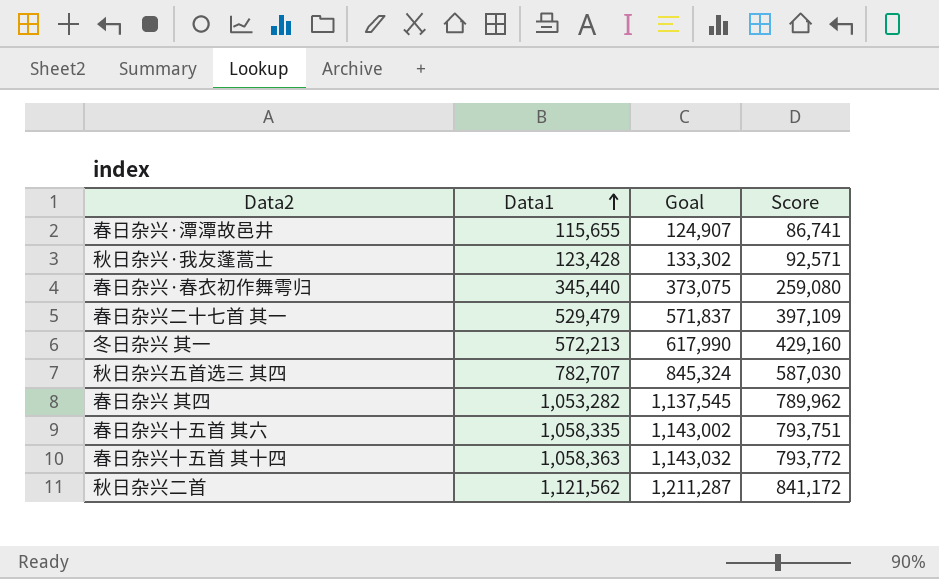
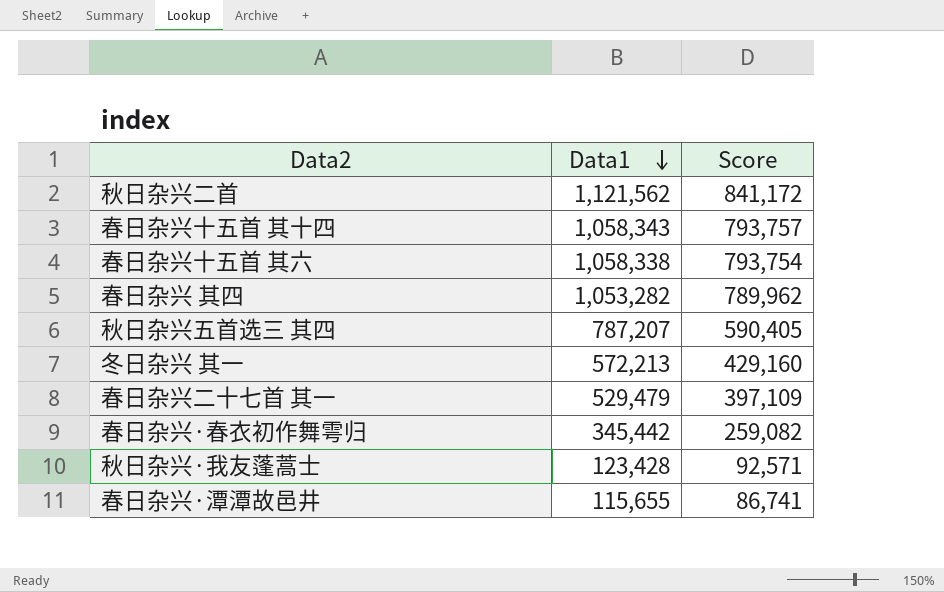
row order: Data1 ascending -> Data1 descending
column Goal | formula: [Data1] * 1.08 -> none
春日杂兴十五首 其十四 | Data1: 1,058,363 -> 1,058,343
春日杂兴十五首 其十四 | Score: 793,772 -> 793,757
春日杂兴十五首 其六 | Data1: 1,058,335 -> 1,058,338
春日杂兴十五首 其六 | Score: 793,751 -> 793,754
秋日杂兴五首选三 其四 | Data1: 782,707 -> 787,207
秋日杂兴五首选三 其四 | Score: 587,030 -> 590,405
春日杂兴·春衣初作舞雩归 | Data1: 345,440 -> 345,442
春日杂兴·春衣初作舞雩归 | Score: 259,080 -> 259,082

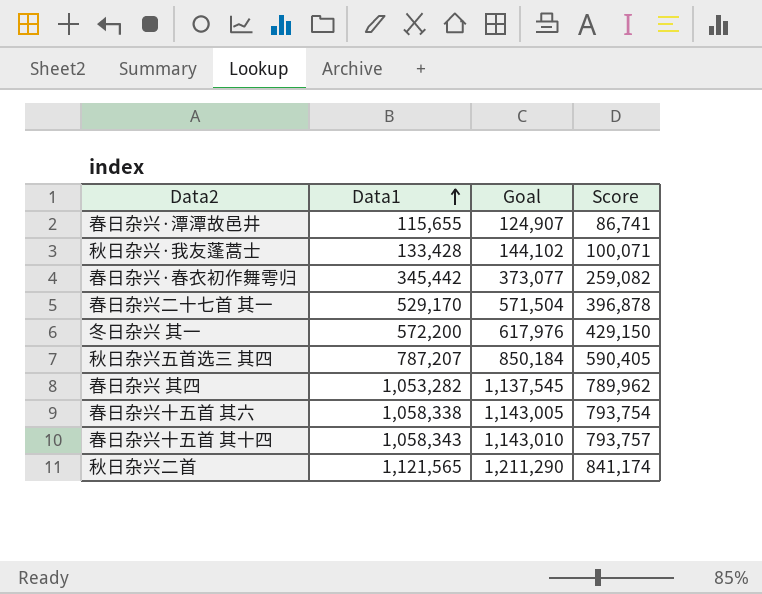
row order: Data1 descending -> Data1 ascending
column Goal | formula: none -> [Data1] * 1.08
秋日杂兴·我友蓬蒿士 | Data1: 123,428 -> 133,428
秋日杂兴·我友蓬蒿士 | Score: 92,571 -> 100,071
春日杂兴二十七首 其一 | Data1: 529,479 -> 529,170
春日杂兴二十七首 其一 | Score: 397,109 -> 396,878
冬日杂兴 其一 | Data1: 572,213 -> 572,200
冬日杂兴 其一 | Score: 429,160 -> 429,150
秋日杂兴二首 | Data1: 1,121,562 -> 1,121,565
秋日杂兴二首 | Score: 841,172 -> 841,174

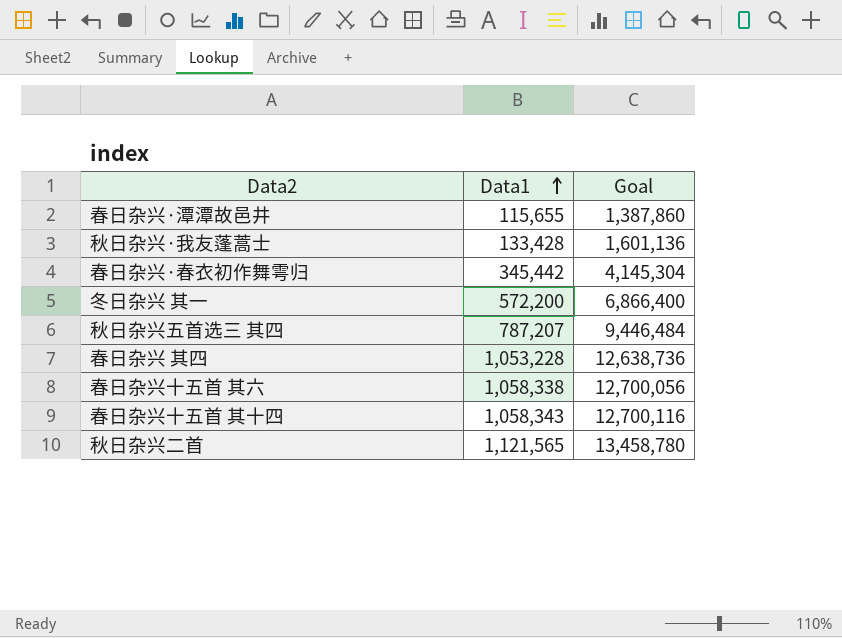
column Score | formula: [Data1] * 0.75 -> none
column Goal | formula: [Data1] * 1.08 -> [Data1] * 12
row 春日杂兴二十七首 其一: 529,170 | 571,504 | 396,878 -> none
春日杂兴 其四 | Data1: 1,053,282 -> 1,053,228

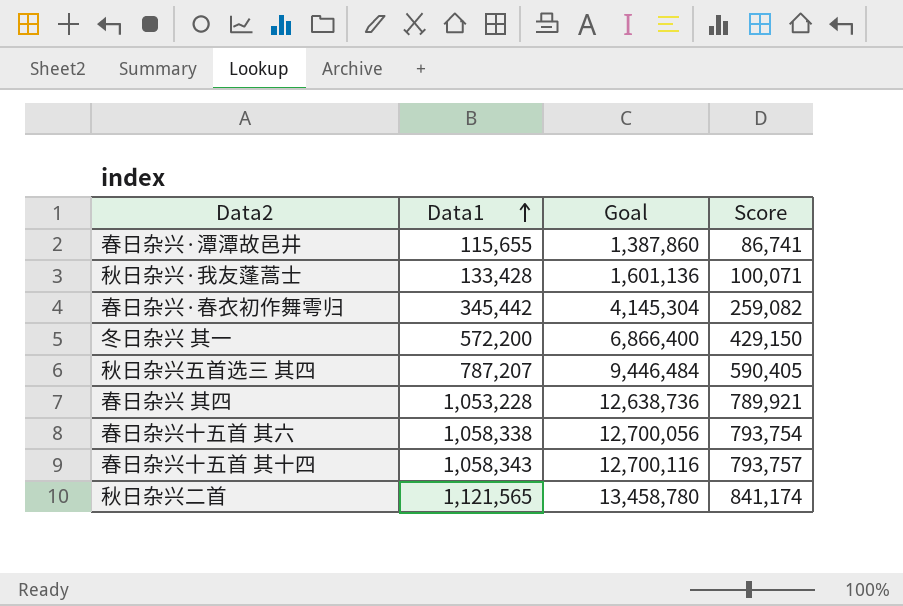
column Score | formula: none -> [Data1] * 0.75

